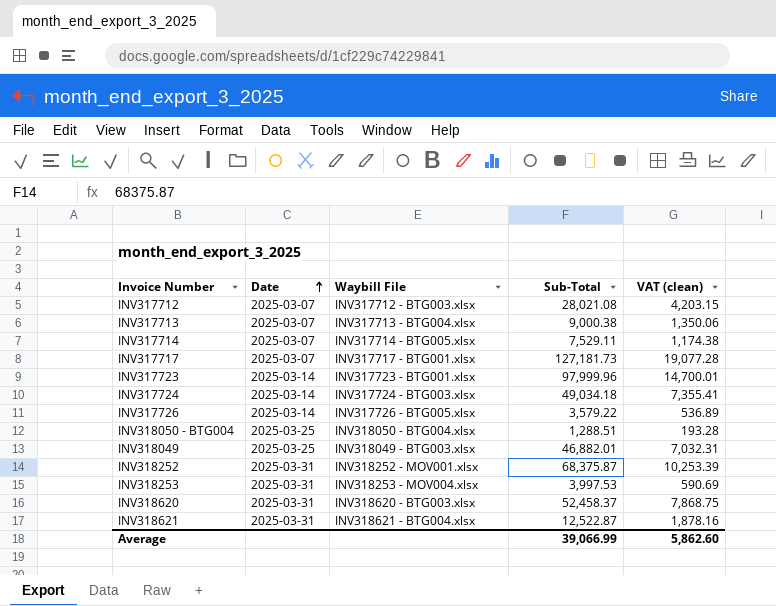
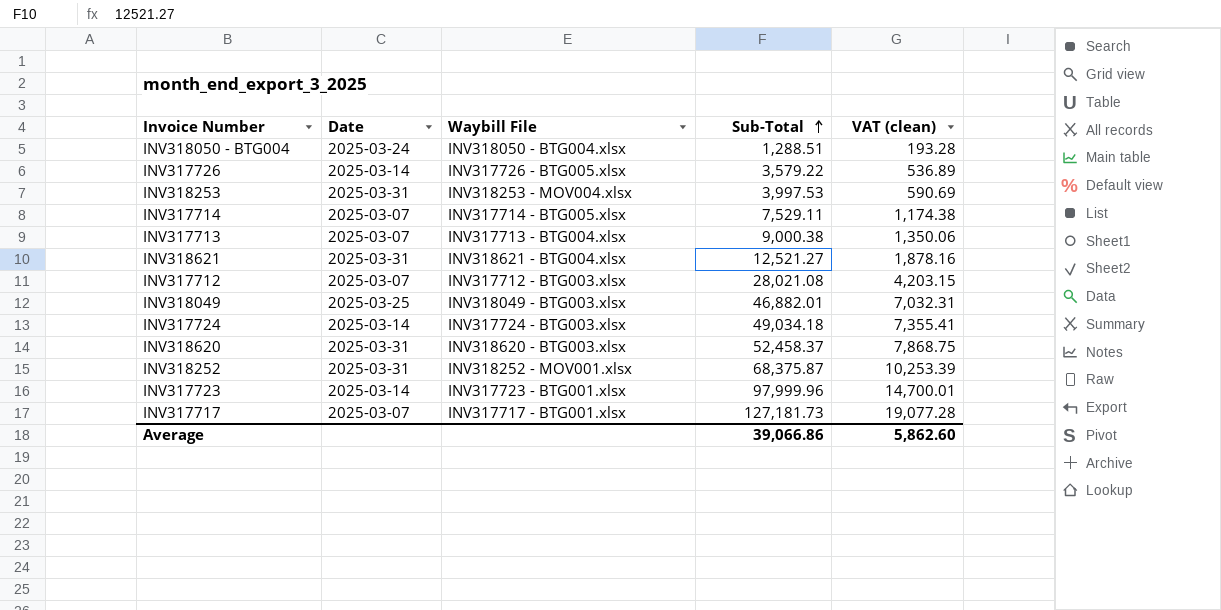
row order: Date ascending -> Sub-Total ascending
INV318050 - BTG004 | Date: 2025-03-25 -> 2025-03-24
INV318621 | Sub-Total: 12,522.87 -> 12,521.27
Average | Sub-Total: 39,066.99 -> 39,066.86

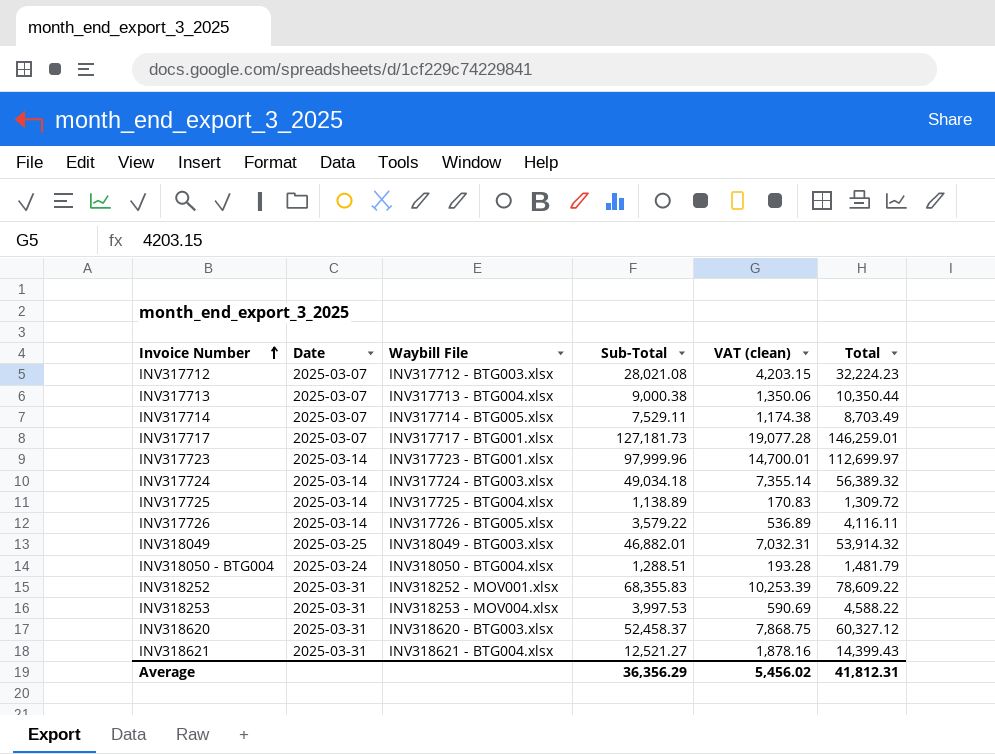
row order: Sub-Total ascending -> Invoice Number ascending
column Total | formula: none -> [Sub-Total] + [VAT (clean)]
INV317724 | VAT (clean): 7,355.41 -> 7,355.14
row INV317725: none -> 2025-03-14 | INV317725 - BTG004.xlsx | 1,138.89 | 170.83 | 1,309.72
INV318252 | Sub-Total: 68,375.87 -> 68,355.83
Average | Sub-Total: 39,066.86 -> 36,356.29
Average | VAT (clean): 5,862.60 -> 5,456.02

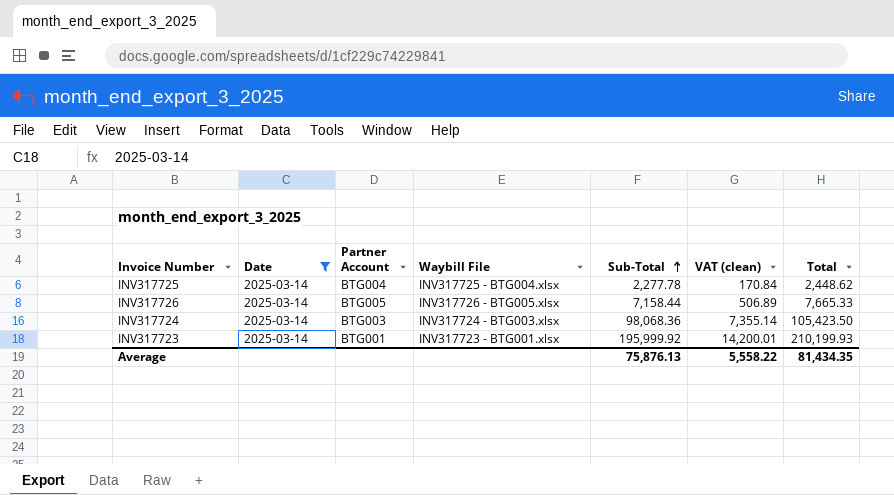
filter: none -> Date = 2025-03-14
row order: Invoice Number ascending -> Sub-Total ascending
column Partner Account | position: none -> 3
INV317725 | Sub-Total: 1,138.89 -> 2,277.78
INV317725 | VAT (clean): 170.83 -> 170.84
INV317725 | Total: 1,309.72 -> 2,448.62
INV317726 | Sub-Total: 3,579.22 -> 7,158.44
INV317726 | VAT (clean): 536.89 -> 506.89
INV317726 | Total: 4,116.11 -> 7,665.33
INV317724 | Sub-Total: 49,034.18 -> 98,068.36
INV317724 | Total: 56,389.32 -> 105,423.50
INV317723 | Sub-Total: 97,999.96 -> 195,999.92
INV317723 | VAT (clean): 14,700.01 -> 14,200.01
INV317723 | Total: 112,699.97 -> 210,199.93
Average | Sub-Total: 36,356.29 -> 75,876.13
Average | VAT (clean): 5,456.02 -> 5,558.22
Average | Total: 41,812.31 -> 81,434.35

